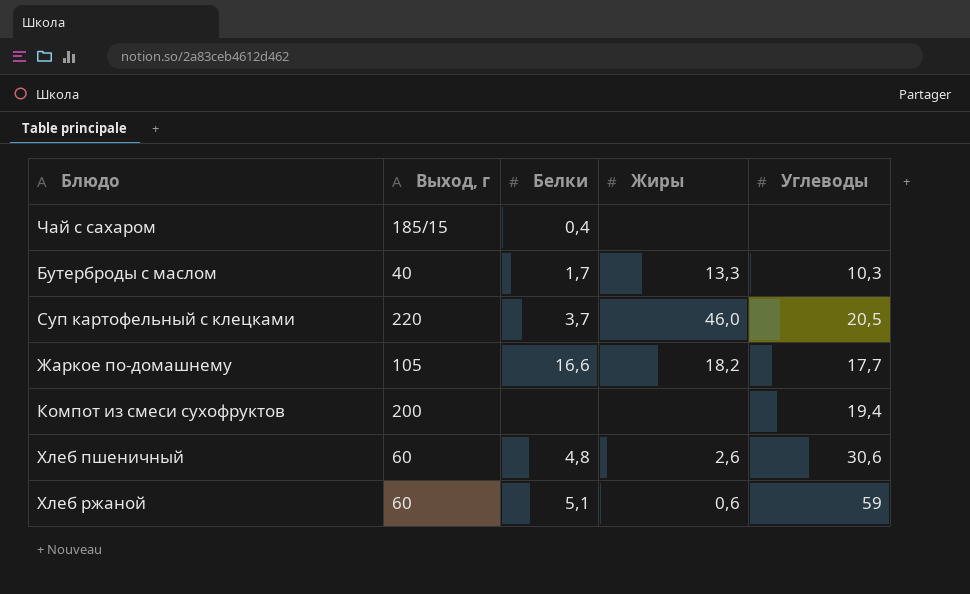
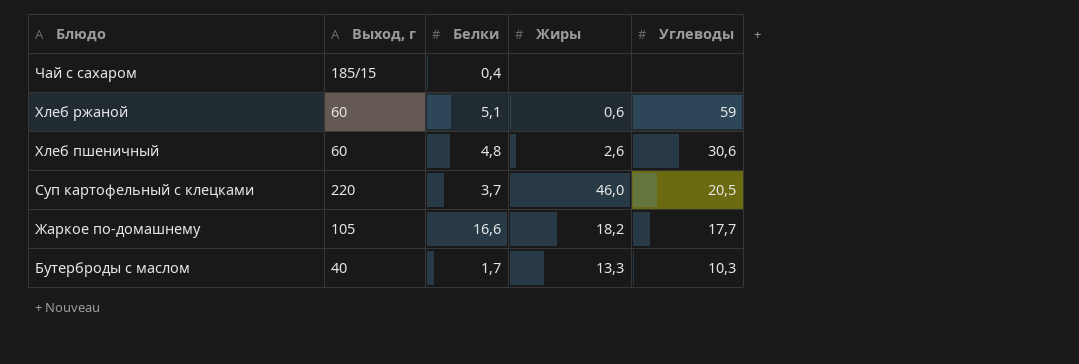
row order: none -> Блюдо descending
row Компот из смеси сухофруктов: 200 | none | none | 19,4 -> none

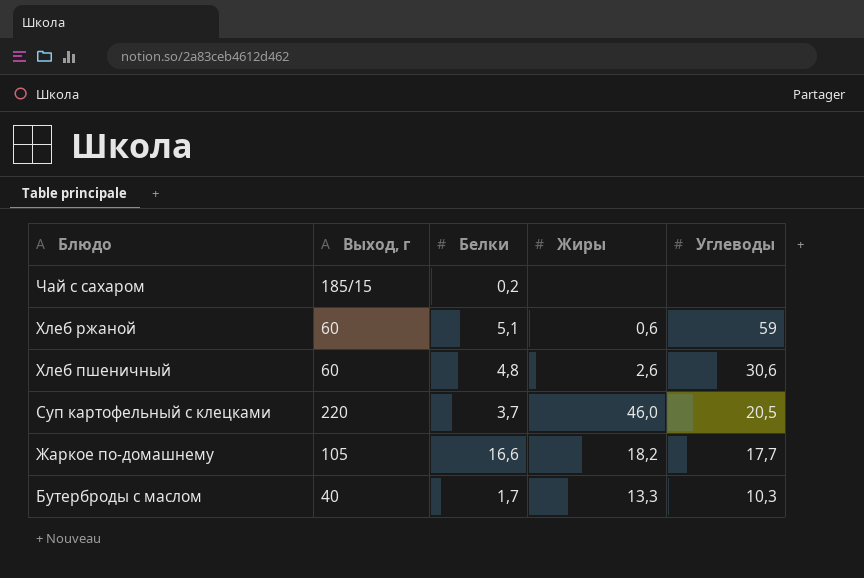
Чай с сахаром | Белки: 0,4 -> 0,2

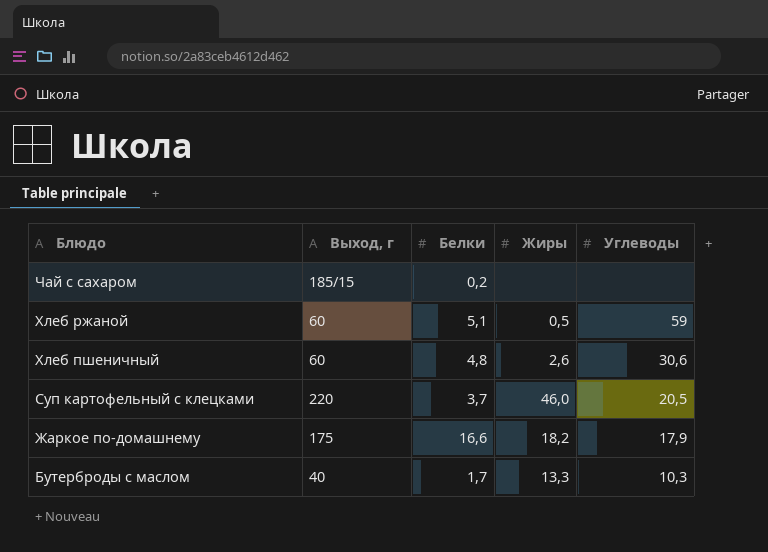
Хлеб ржаной | Жиры: 0,6 -> 0,5
Жаркое по-домашнему | Выход, г: 105 -> 175
Жаркое по-домашнему | Углеводы: 17,7 -> 17,9

